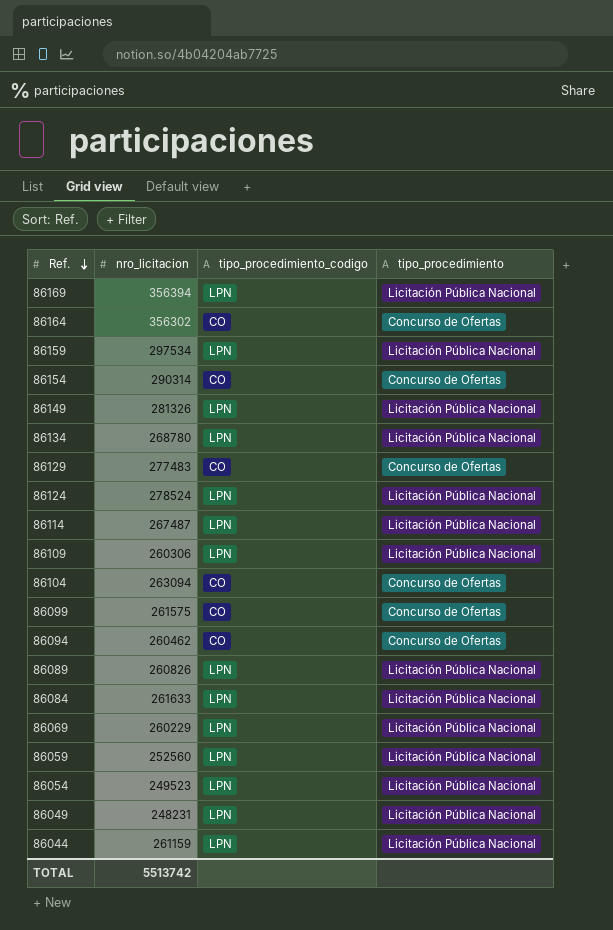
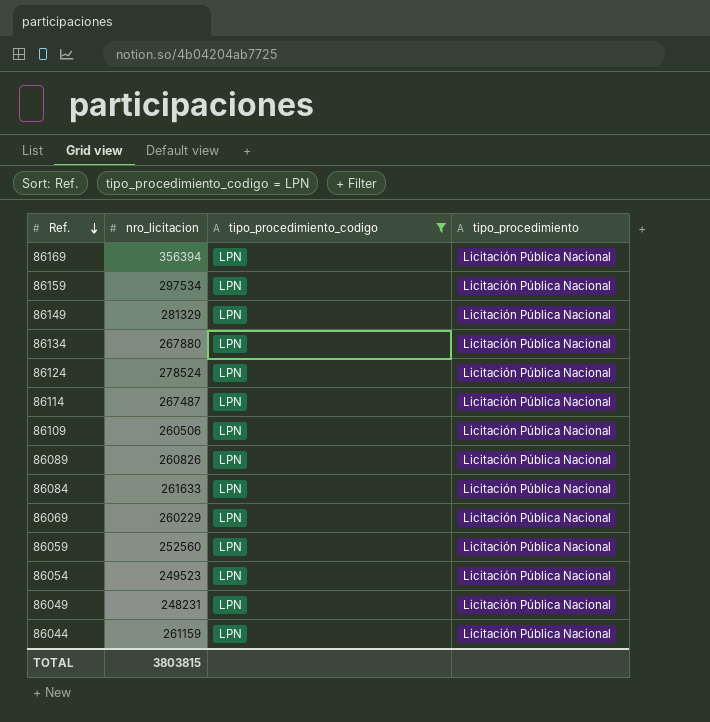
filter: none -> tipo_procedimiento_codigo = LPN
86149 | nro_licitacion: 281326 -> 281329
86134 | nro_licitacion: 268780 -> 267880
86109 | nro_licitacion: 260306 -> 260506
TOTAL | nro_licitacion: 5513742 -> 3803815

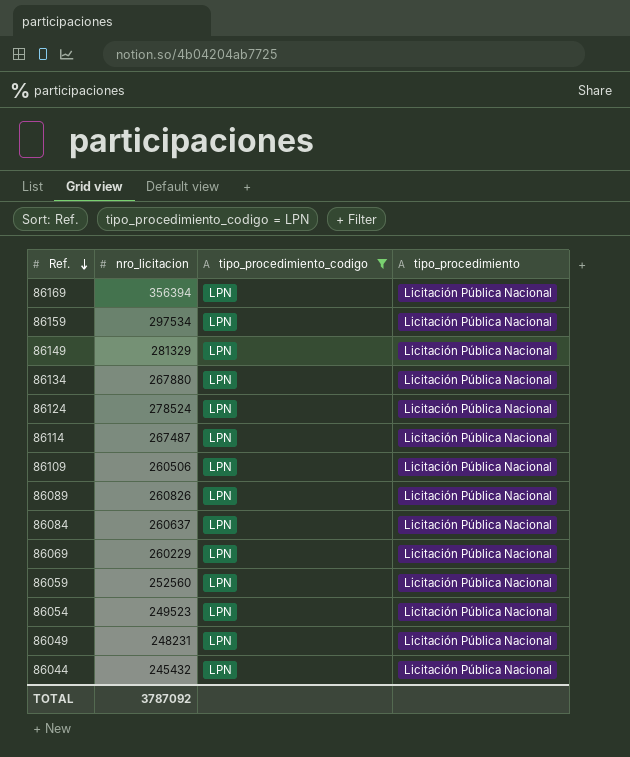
86084 | nro_licitacion: 261633 -> 260637
86044 | nro_licitacion: 261159 -> 245432
TOTAL | nro_licitacion: 3803815 -> 3787092

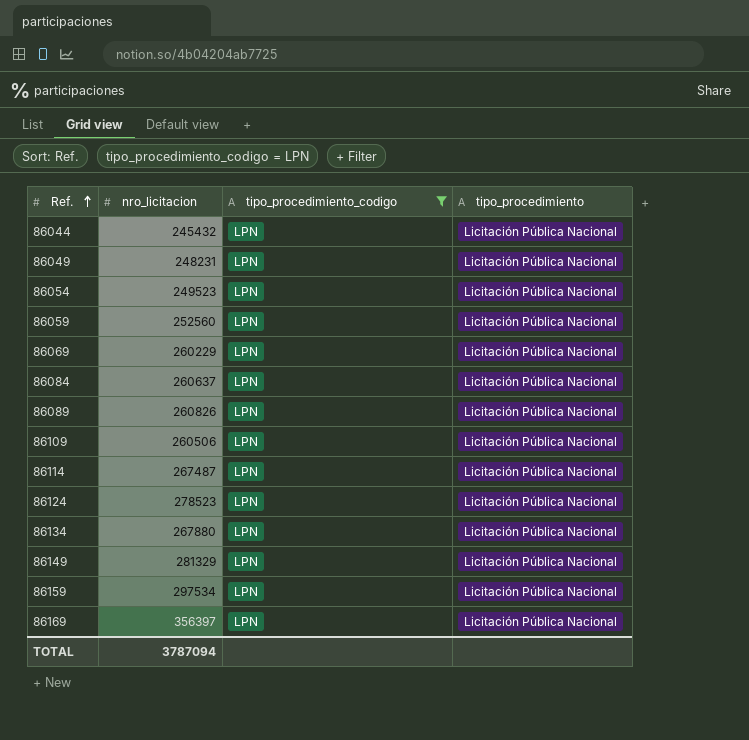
row order: Ref. descending -> Ref. ascending
86124 | nro_licitacion: 278524 -> 278523
86169 | nro_licitacion: 356394 -> 356397
TOTAL | nro_licitacion: 3787092 -> 3787094

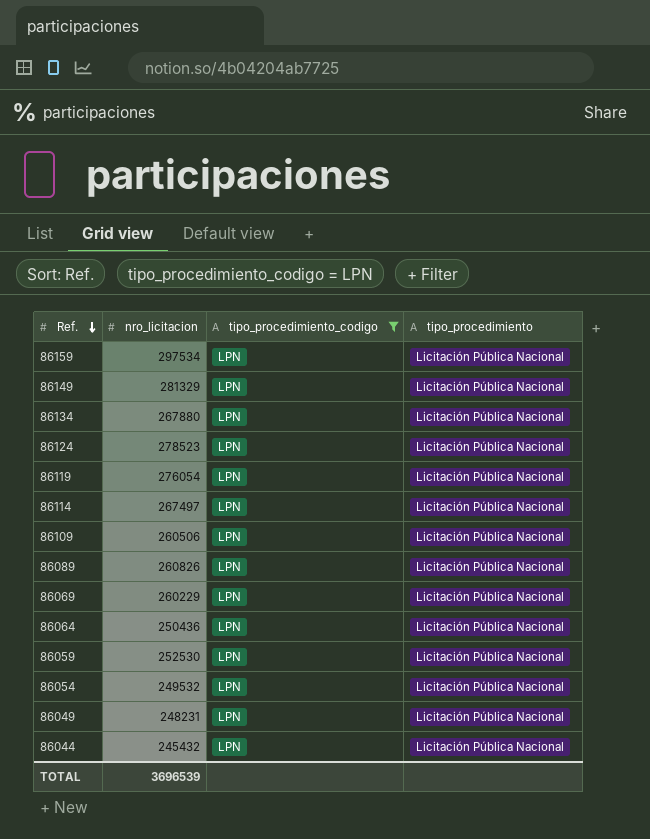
row order: Ref. ascending -> Ref. descending
row 86084: 260637 | LPN | Licitación Pública Nacional -> none
row 86169: 356397 | LPN | Licitación Pública Nacional -> none
row 86119: none -> 276054 | LPN | Licitación Pública Nacional
86114 | nro_licitacion: 267487 -> 267497
row 86064: none -> 250436 | LPN | Licitación Pública Nacional
86059 | nro_licitacion: 252560 -> 252530
86054 | nro_licitacion: 249523 -> 249532
TOTAL | nro_licitacion: 3787094 -> 3696539

